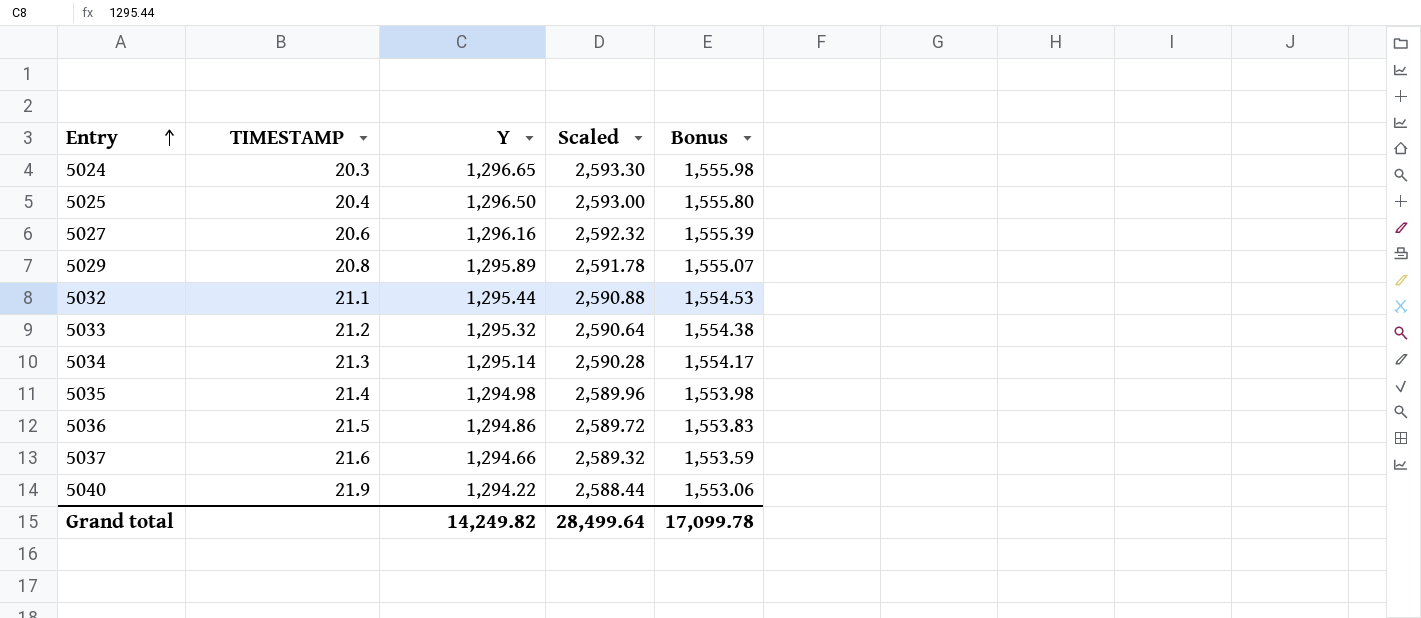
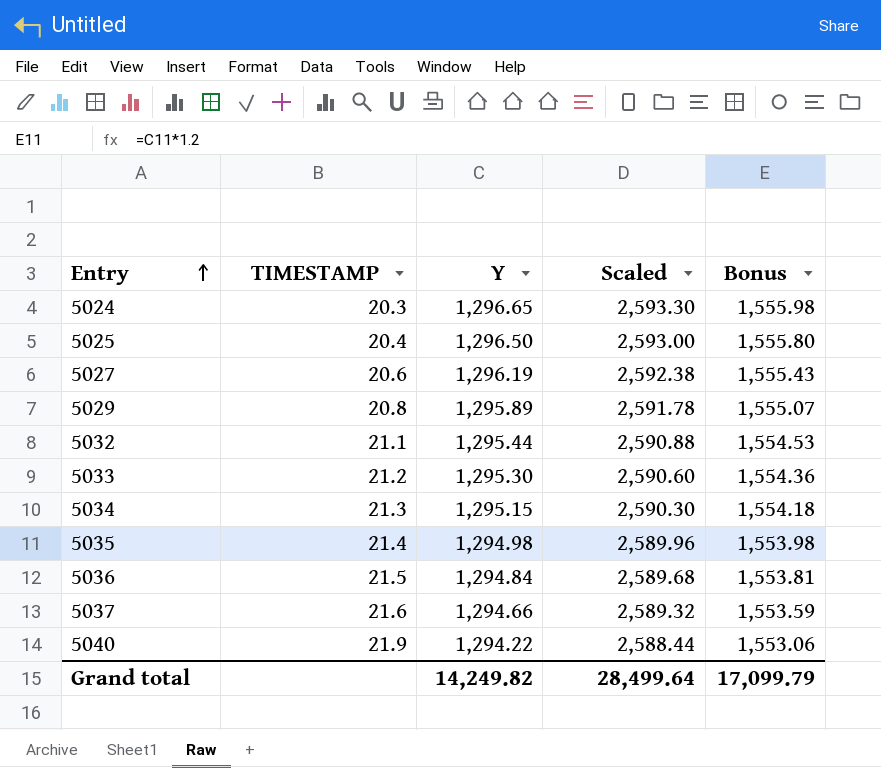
5027 | Y: 1,296.16 -> 1,296.19
5027 | Scaled: 2,592.32 -> 2,592.38
5027 | Bonus: 1,555.39 -> 1,555.43
5033 | Y: 1,295.32 -> 1,295.30
5033 | Scaled: 2,590.64 -> 2,590.60
5033 | Bonus: 1,554.38 -> 1,554.36
5034 | Y: 1,295.14 -> 1,295.15
5034 | Scaled: 2,590.28 -> 2,590.30
5034 | Bonus: 1,554.17 -> 1,554.18
5036 | Y: 1,294.86 -> 1,294.84
5036 | Scaled: 2,589.72 -> 2,589.68
5036 | Bonus: 1,553.83 -> 1,553.81
Grand total | Bonus: 17,099.78 -> 17,099.79

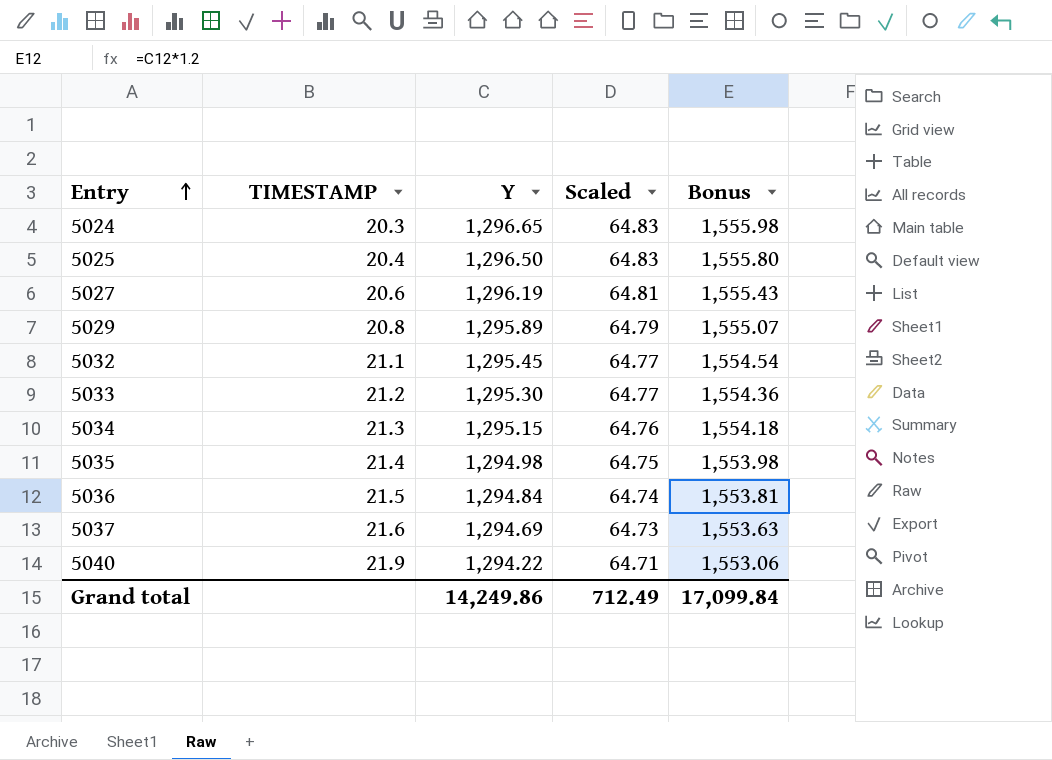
column Scaled | formula: [Y] * 2 -> [Y] * 0.05
5032 | Y: 1,295.44 -> 1,295.45
5032 | Bonus: 1,554.53 -> 1,554.54
5037 | Y: 1,294.66 -> 1,294.69
5037 | Bonus: 1,553.59 -> 1,553.63
Grand total | Y: 14,249.82 -> 14,249.86
Grand total | Scaled: 28,499.64 -> 712.49
Grand total | Bonus: 17,099.79 -> 17,099.84

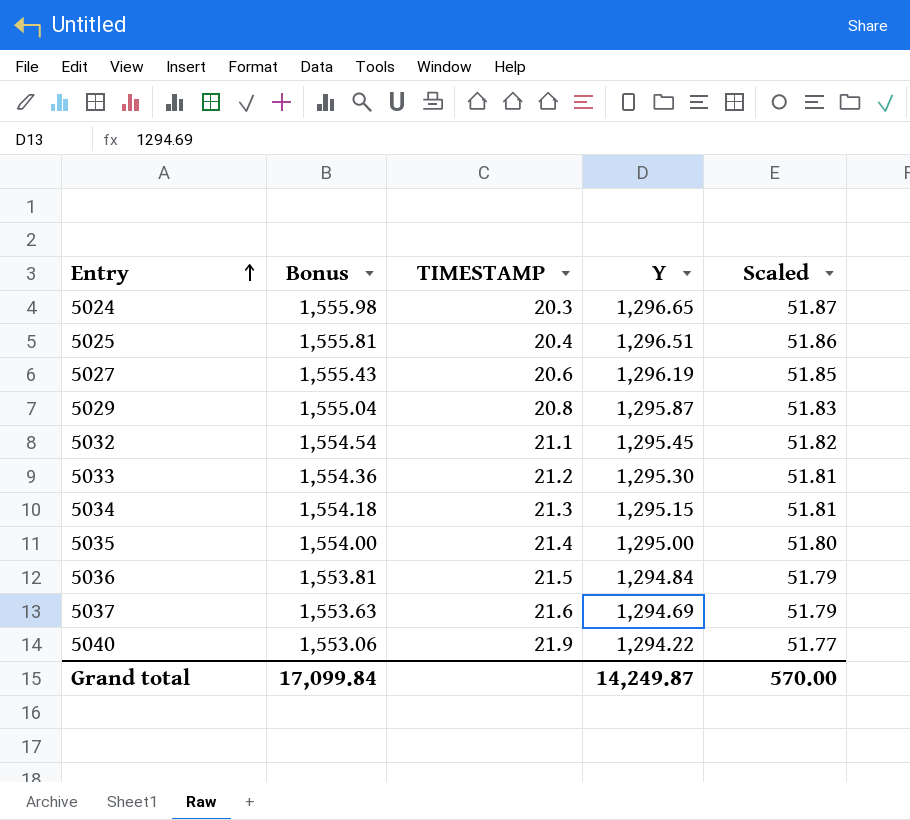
column Bonus | position: 5 -> 2
column Scaled | formula: [Y] * 0.05 -> [Y] * 0.04
5025 | Bonus: 1,555.80 -> 1,555.81
5025 | Y: 1,296.50 -> 1,296.51
5029 | Bonus: 1,555.07 -> 1,555.04
5029 | Y: 1,295.89 -> 1,295.87
5035 | Bonus: 1,553.98 -> 1,554.00
5035 | Y: 1,294.98 -> 1,295.00
Grand total | Y: 14,249.86 -> 14,249.87
Grand total | Scaled: 712.49 -> 570.00

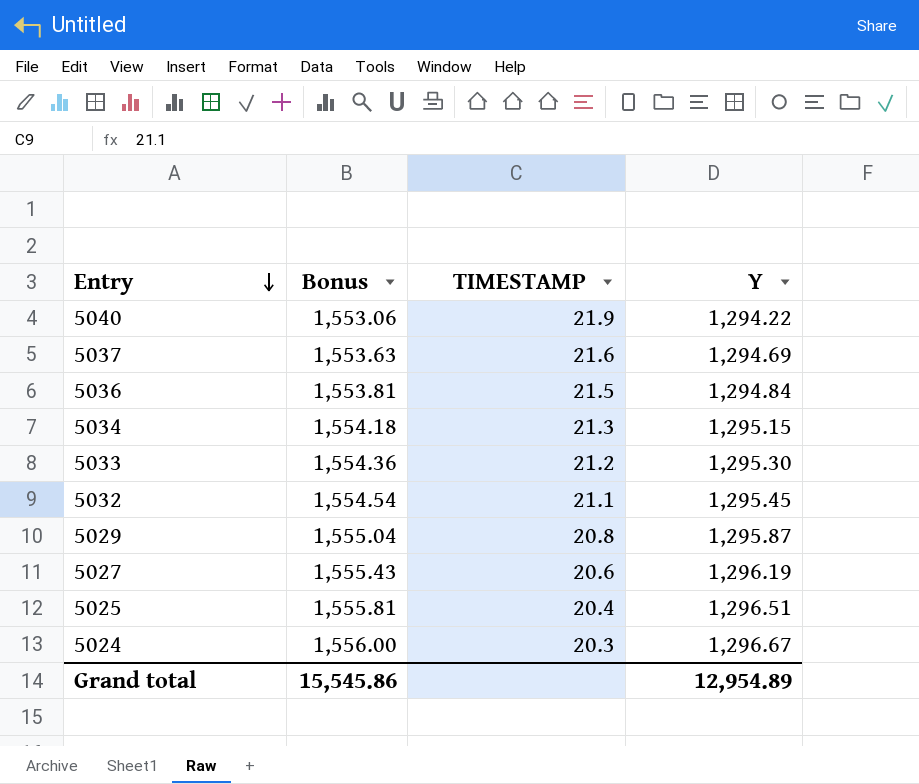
row order: Entry ascending -> Entry descending
column Scaled | formula: [Y] * 0.04 -> none
row 5035: 1,554.00 | 21.4 | 1,295.00 | 51.80 -> none
5024 | Bonus: 1,555.98 -> 1,556.00
5024 | Y: 1,296.65 -> 1,296.67
Grand total | Bonus: 17,099.84 -> 15,545.86
Grand total | Y: 14,249.87 -> 12,954.89

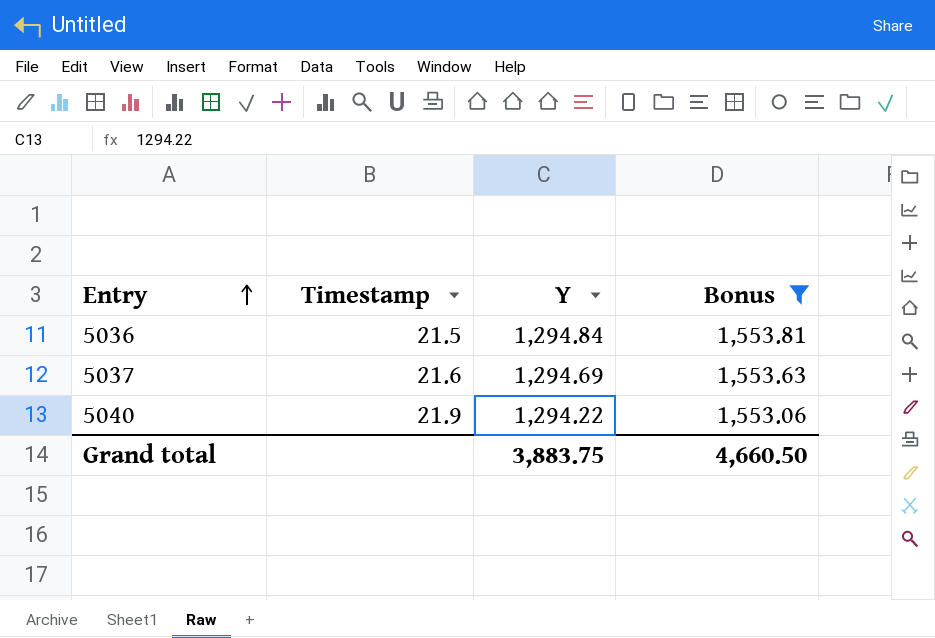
filter: none -> Bonus <= 1,553.81
row order: Entry descending -> Entry ascending
column name: TIMESTAMP -> Timestamp
column Bonus | position: 2 -> 4
Grand total | Y: 12,954.89 -> 3,883.75
Grand total | Bonus: 15,545.86 -> 4,660.50

